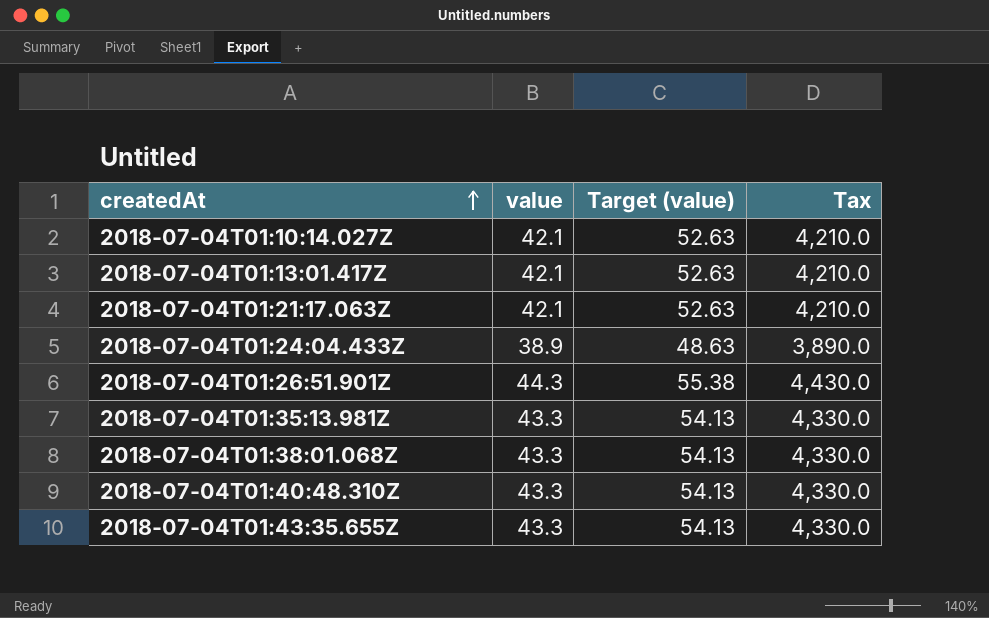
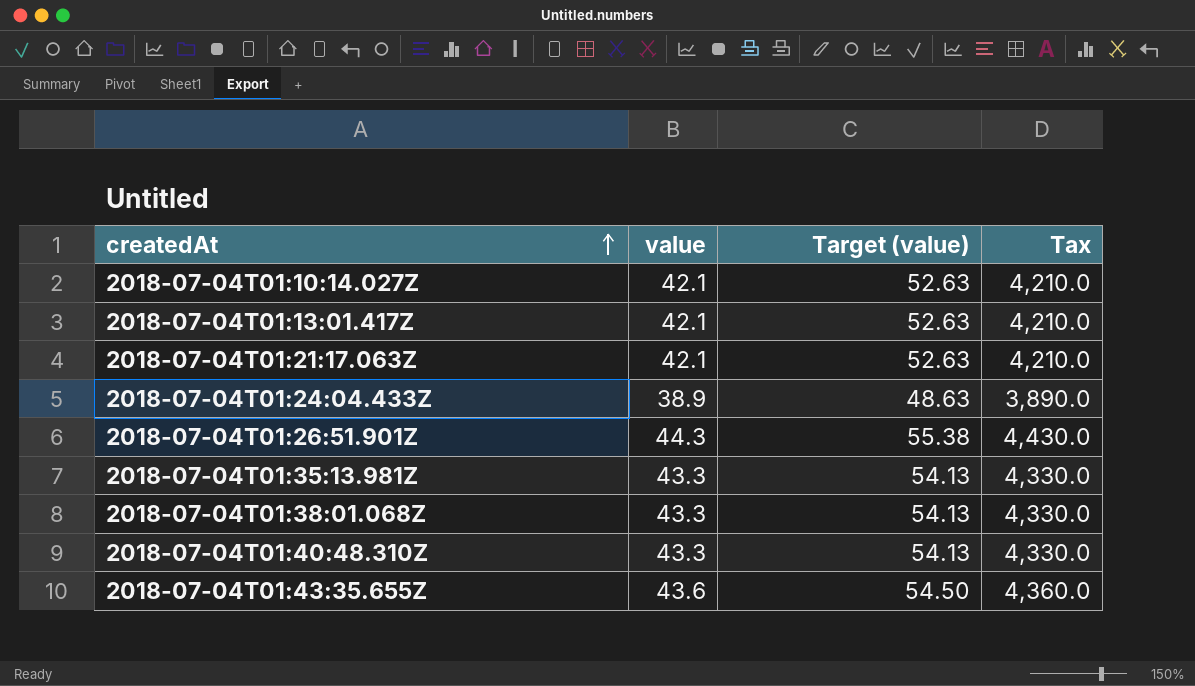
2018-07-04T01:43:35.655Z | value: 43.3 -> 43.6
2018-07-04T01:43:35.655Z | Target (value): 54.13 -> 54.50
2018-07-04T01:43:35.655Z | Tax: 4,330.0 -> 4,360.0

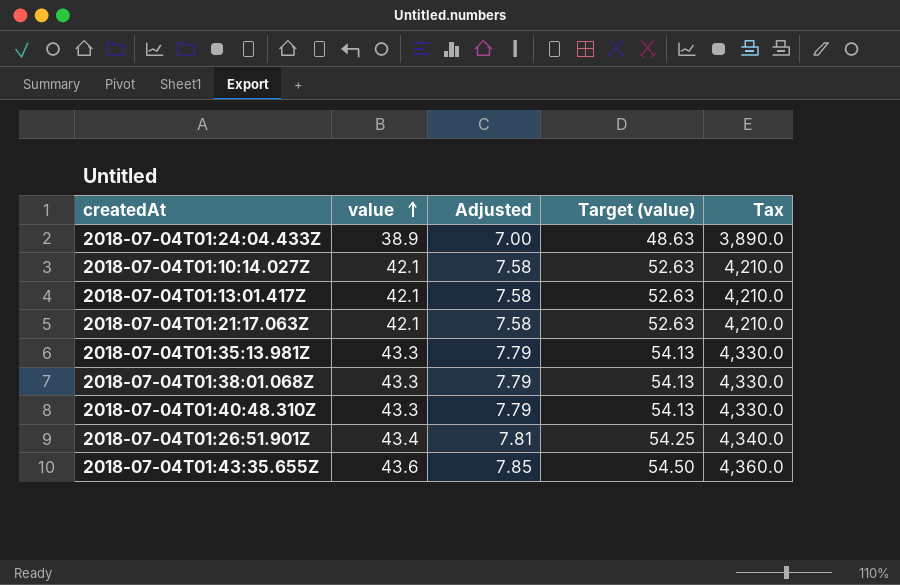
row order: createdAt ascending -> value ascending
column Adjusted | formula: none -> [value] * 0.18
2018-07-04T01:26:51.901Z | value: 44.3 -> 43.4
2018-07-04T01:26:51.901Z | Target (value): 55.38 -> 54.25
2018-07-04T01:26:51.901Z | Tax: 4,430.0 -> 4,340.0

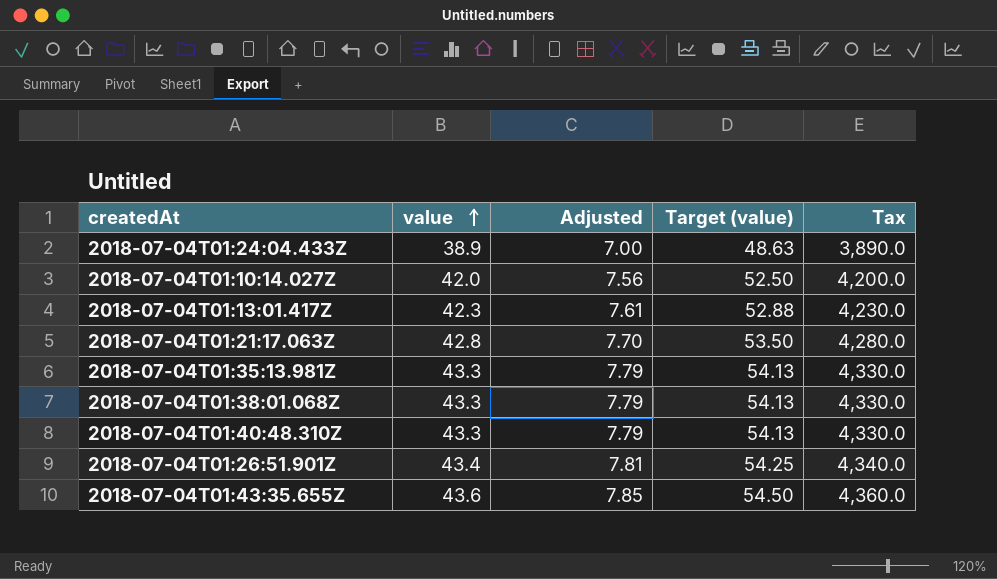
2018-07-04T01:10:14.027Z | value: 42.1 -> 42.0
2018-07-04T01:10:14.027Z | Adjusted: 7.58 -> 7.56
2018-07-04T01:10:14.027Z | Target (value): 52.63 -> 52.50
2018-07-04T01:10:14.027Z | Tax: 4,210.0 -> 4,200.0
2018-07-04T01:13:01.417Z | value: 42.1 -> 42.3
2018-07-04T01:13:01.417Z | Adjusted: 7.58 -> 7.61
2018-07-04T01:13:01.417Z | Target (value): 52.63 -> 52.88
2018-07-04T01:13:01.417Z | Tax: 4,210.0 -> 4,230.0
2018-07-04T01:21:17.063Z | value: 42.1 -> 42.8
2018-07-04T01:21:17.063Z | Adjusted: 7.58 -> 7.70
2018-07-04T01:21:17.063Z | Target (value): 52.63 -> 53.50
2018-07-04T01:21:17.063Z | Tax: 4,210.0 -> 4,280.0

